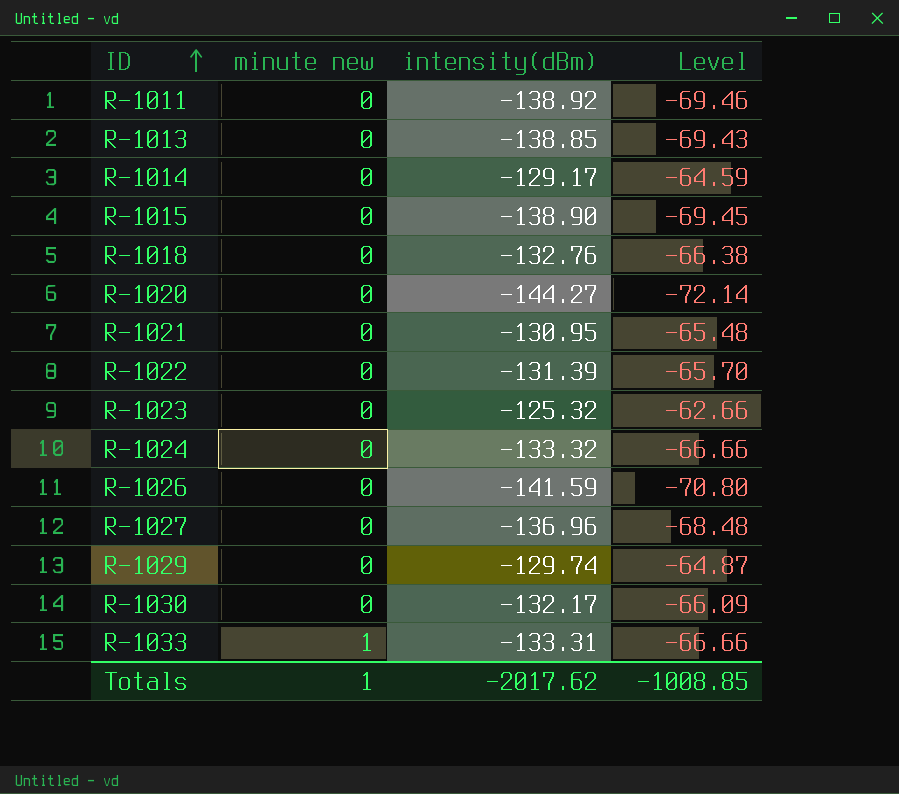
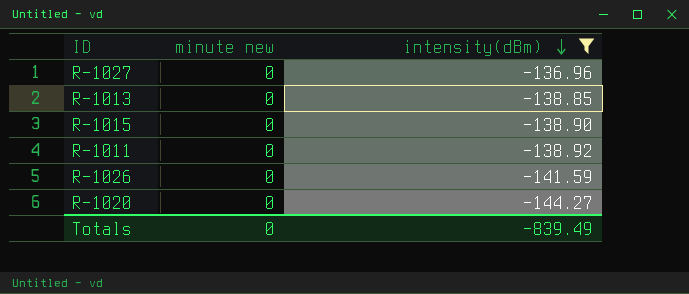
filter: none -> intensity(dBm) <= -136.96
row order: ID ascending -> intensity(dBm) descending
column Level | formula: [intensity(dBm)] * 0.5 -> none
Totals | minute new: 1 -> 0
Totals | intensity(dBm): -2017.62 -> -839.49

